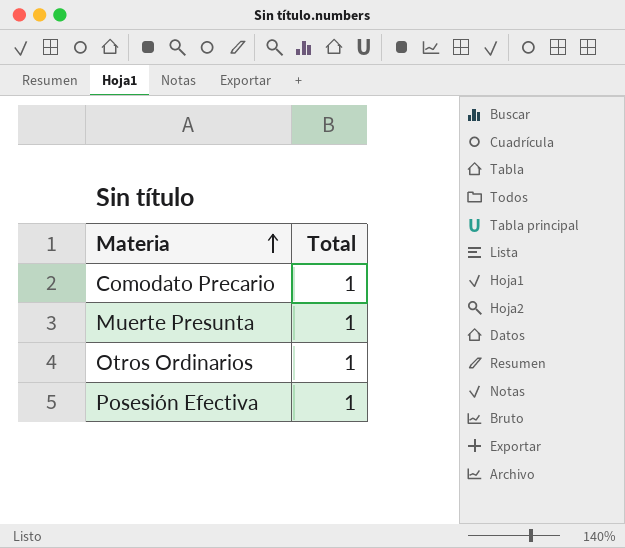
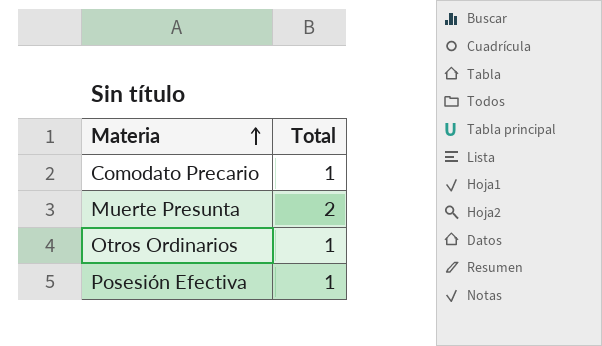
Muerte Presunta | Total: 1 -> 2

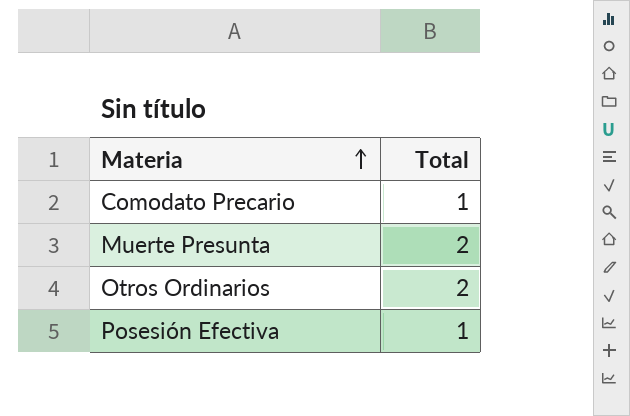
Otros Ordinarios | Total: 1 -> 2

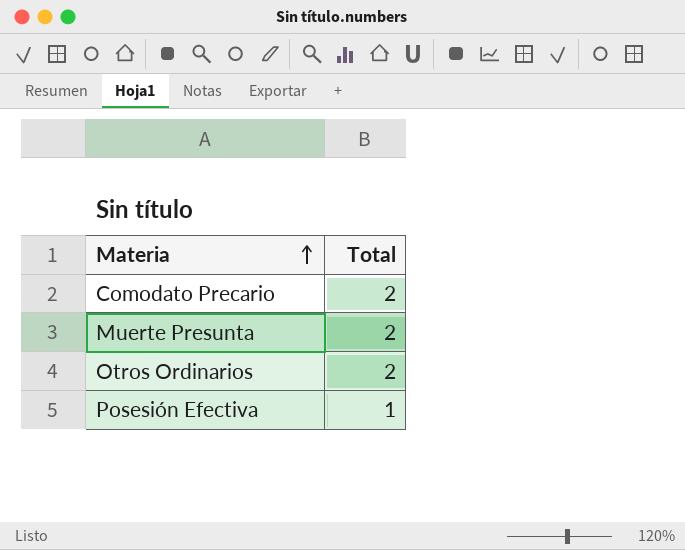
Comodato Precario | Total: 1 -> 2

